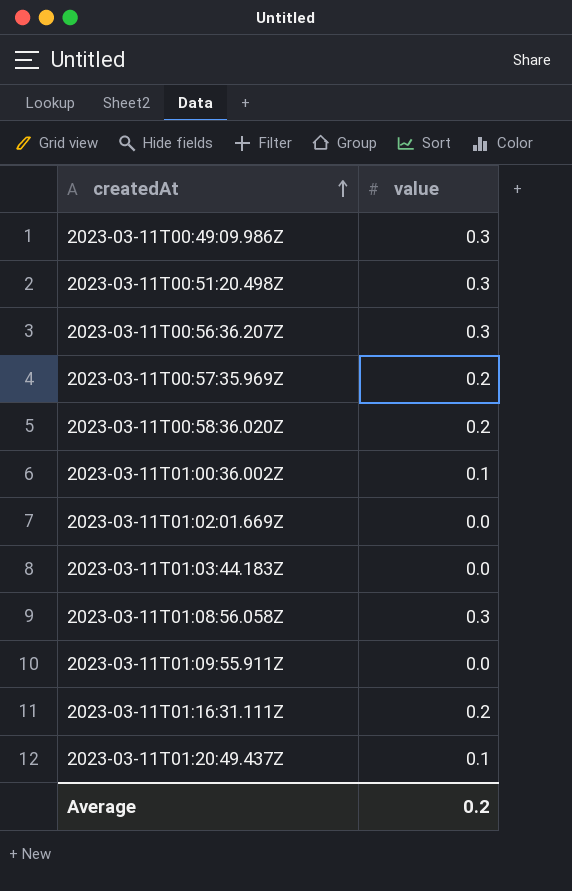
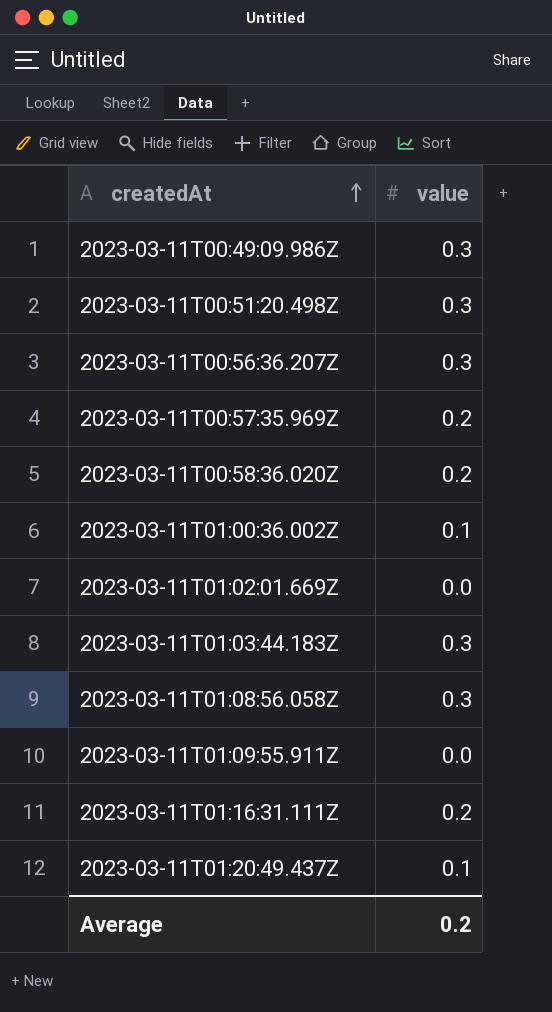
2023-03-11T01:03:44.183Z | value: 0.0 -> 0.3

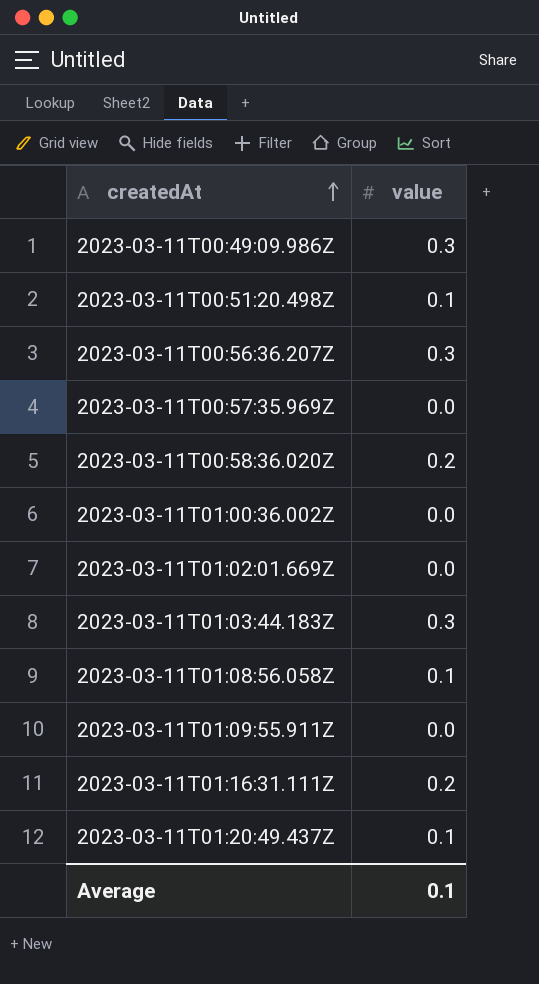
2023-03-11T00:51:20.498Z | value: 0.3 -> 0.1
2023-03-11T00:57:35.969Z | value: 0.2 -> 0.0
2023-03-11T01:00:36.002Z | value: 0.1 -> 0.0
2023-03-11T01:08:56.058Z | value: 0.3 -> 0.1
Average | value: 0.2 -> 0.1

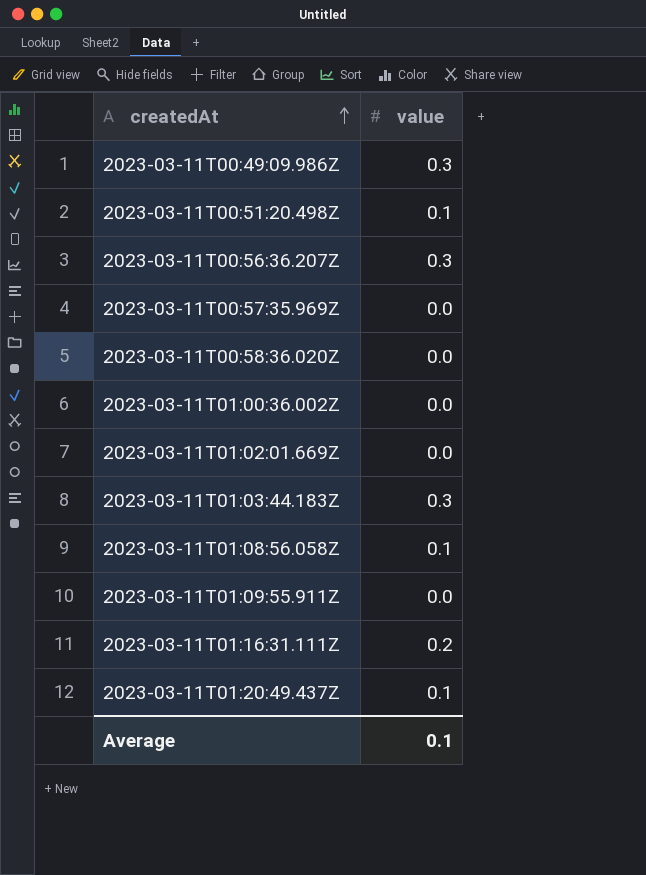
2023-03-11T00:58:36.020Z | value: 0.2 -> 0.0

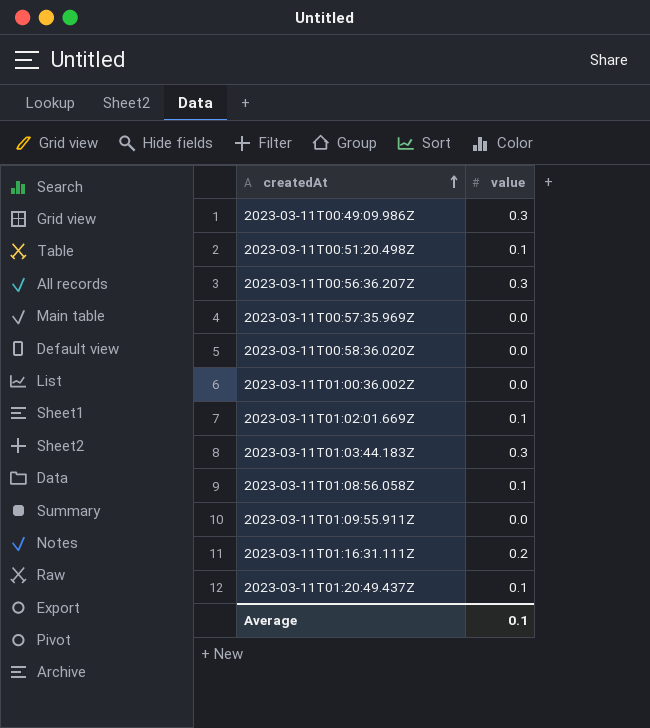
2023-03-11T01:02:01.669Z | value: 0.0 -> 0.1

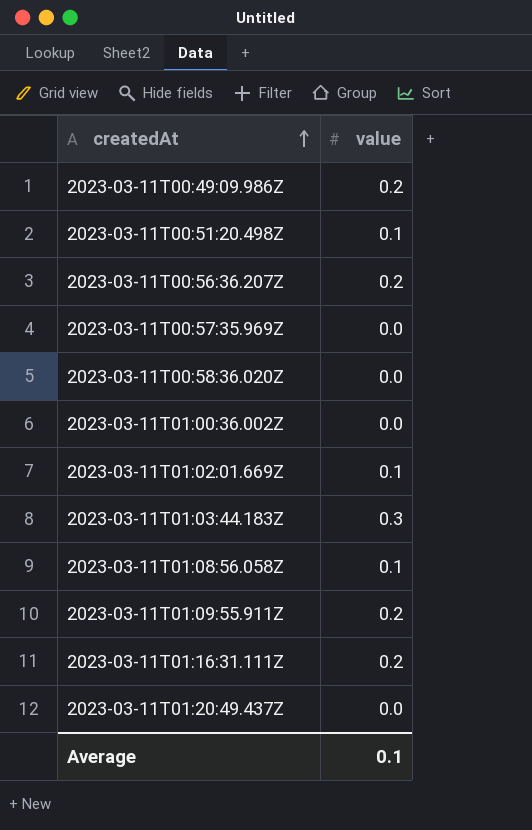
2023-03-11T00:49:09.986Z | value: 0.3 -> 0.2
2023-03-11T00:56:36.207Z | value: 0.3 -> 0.2
2023-03-11T01:09:55.911Z | value: 0.0 -> 0.2
2023-03-11T01:20:49.437Z | value: 0.1 -> 0.0

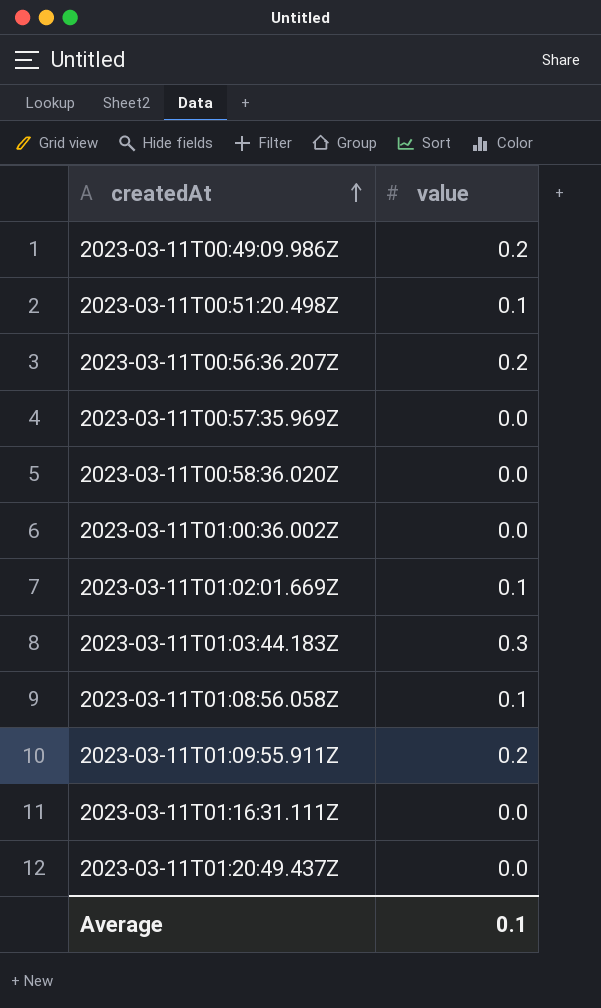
2023-03-11T01:16:31.111Z | value: 0.2 -> 0.0

